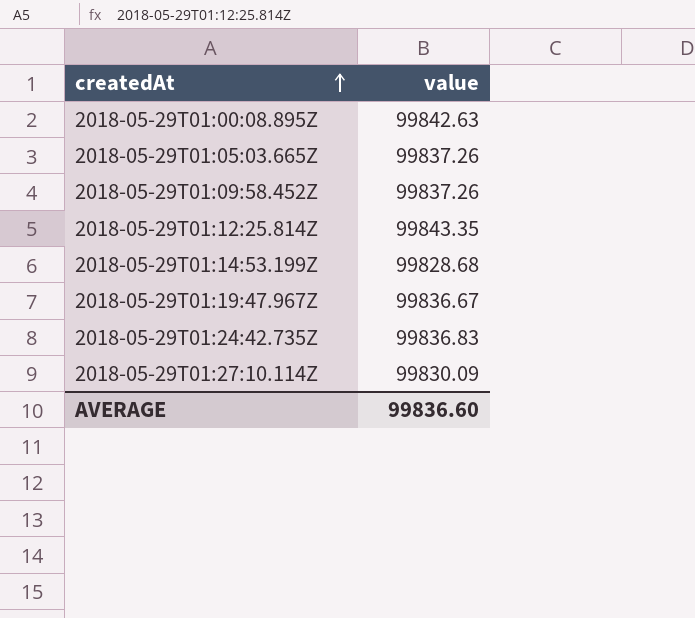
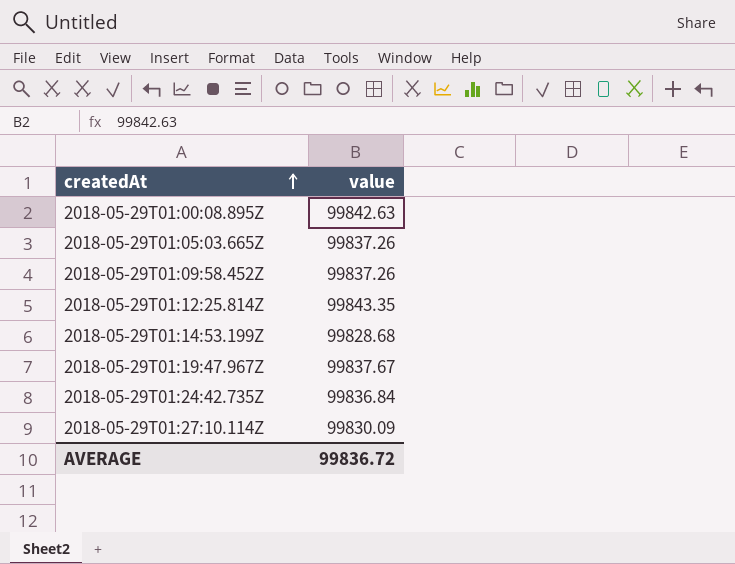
2018-05-29T01:19:47.967Z | value: 99836.67 -> 99837.67
2018-05-29T01:24:42.735Z | value: 99836.83 -> 99836.84
AVERAGE | value: 99836.60 -> 99836.72

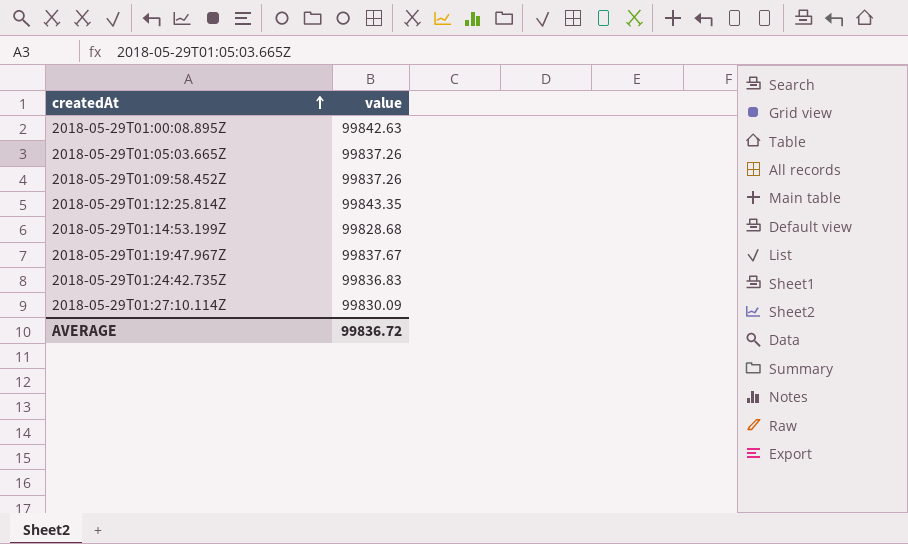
2018-05-29T01:24:42.735Z | value: 99836.84 -> 99836.83

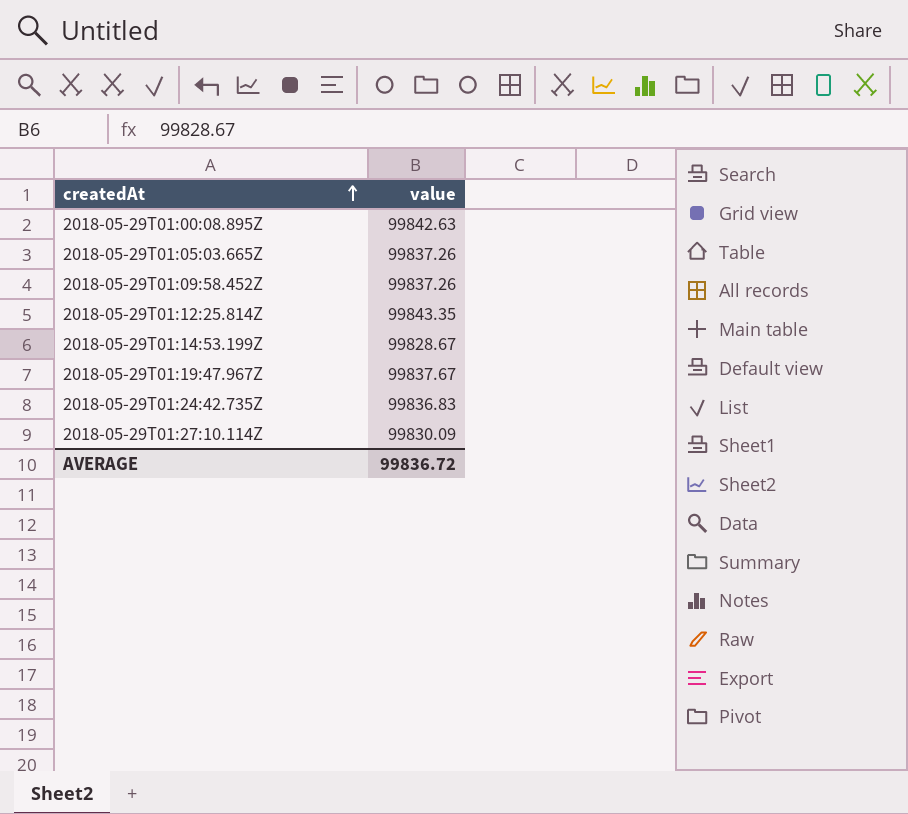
2018-05-29T01:14:53.199Z | value: 99828.68 -> 99828.67

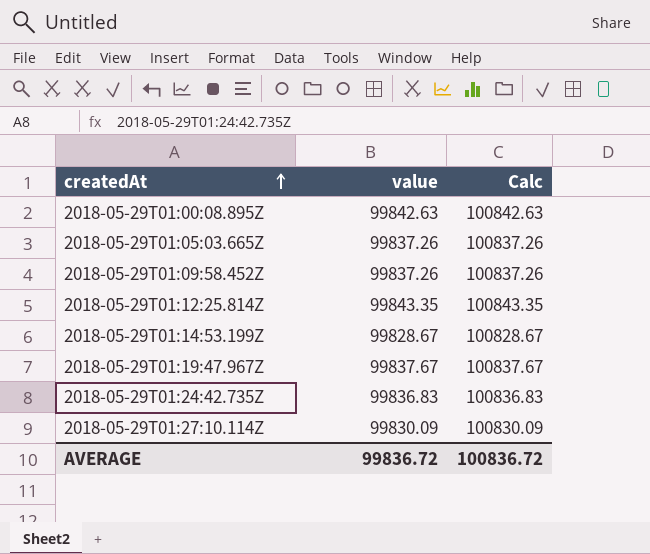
column Calc | formula: none -> [value] + 1000

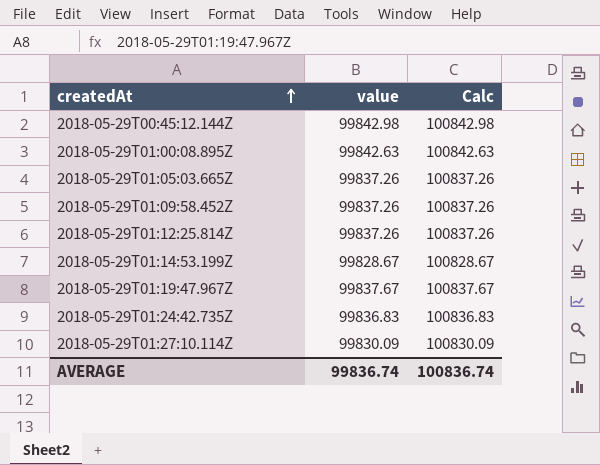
row 2018-05-29T00:45:12.144Z: none -> 99842.98 | 100842.98
2018-05-29T01:12:25.814Z | value: 99843.35 -> 99837.26
2018-05-29T01:12:25.814Z | Calc: 100843.35 -> 100837.26
AVERAGE | value: 99836.72 -> 99836.74
AVERAGE | Calc: 100836.72 -> 100836.74

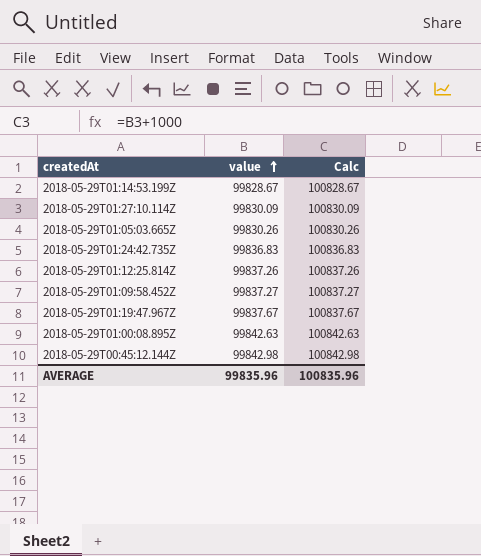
row order: createdAt ascending -> value ascending
2018-05-29T01:05:03.665Z | value: 99837.26 -> 99830.26
2018-05-29T01:05:03.665Z | Calc: 100837.26 -> 100830.26
2018-05-29T01:09:58.452Z | value: 99837.26 -> 99837.27
2018-05-29T01:09:58.452Z | Calc: 100837.26 -> 100837.27
AVERAGE | value: 99836.74 -> 99835.96
AVERAGE | Calc: 100836.74 -> 100835.96

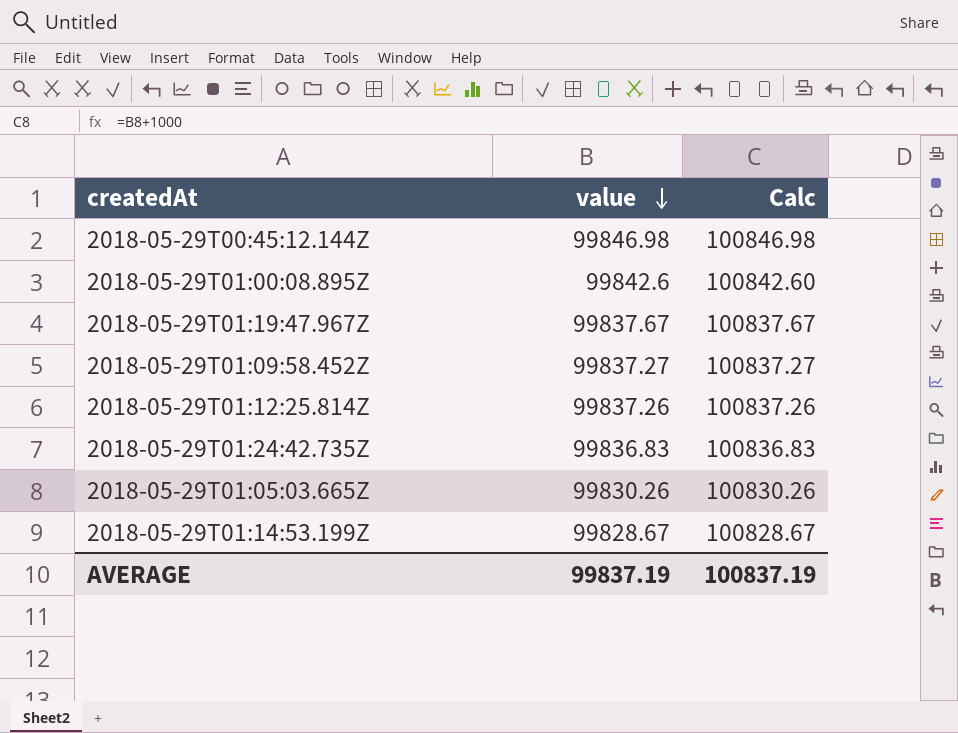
row order: value ascending -> value descending
row 2018-05-29T01:27:10.114Z: 99830.09 | 100830.09 -> none
2018-05-29T00:45:12.144Z | value: 99842.98 -> 99846.98
2018-05-29T00:45:12.144Z | Calc: 100842.98 -> 100846.98
2018-05-29T01:00:08.895Z | value: 99842.63 -> 99842.6
2018-05-29T01:00:08.895Z | Calc: 100842.63 -> 100842.60
AVERAGE | value: 99835.96 -> 99837.19
AVERAGE | Calc: 100835.96 -> 100837.19

